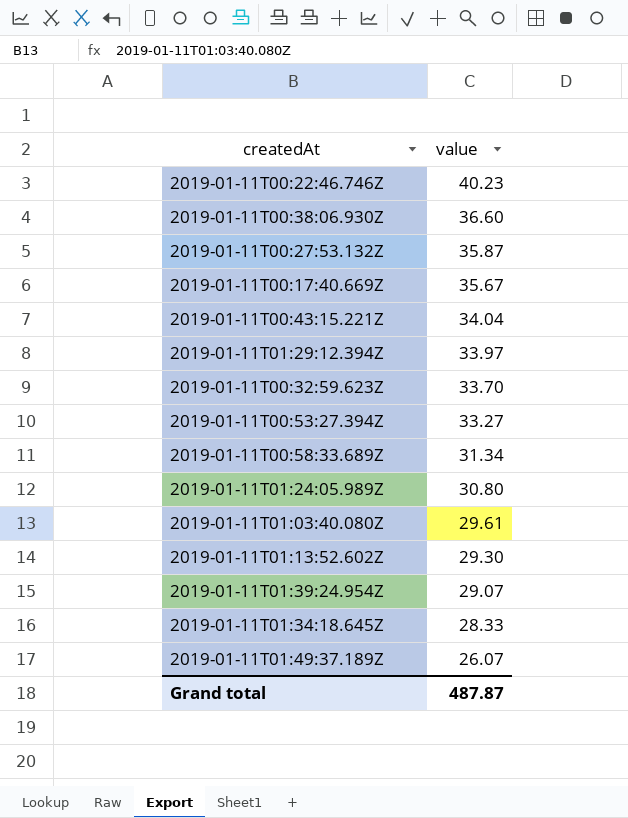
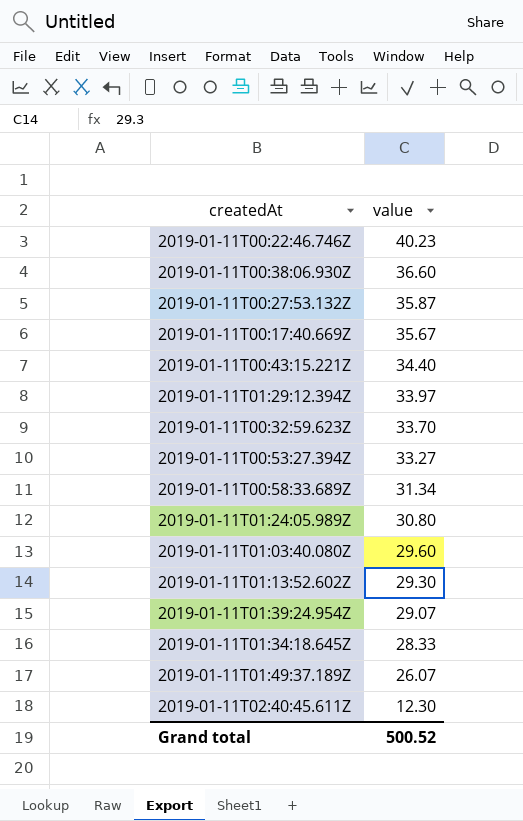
2019-01-11T00:43:15.221Z | value: 34.04 -> 34.40
2019-01-11T01:03:40.080Z | value: 29.61 -> 29.60
row 2019-01-11T02:40:45.611Z: none -> 12.30
Grand total | value: 487.87 -> 500.52

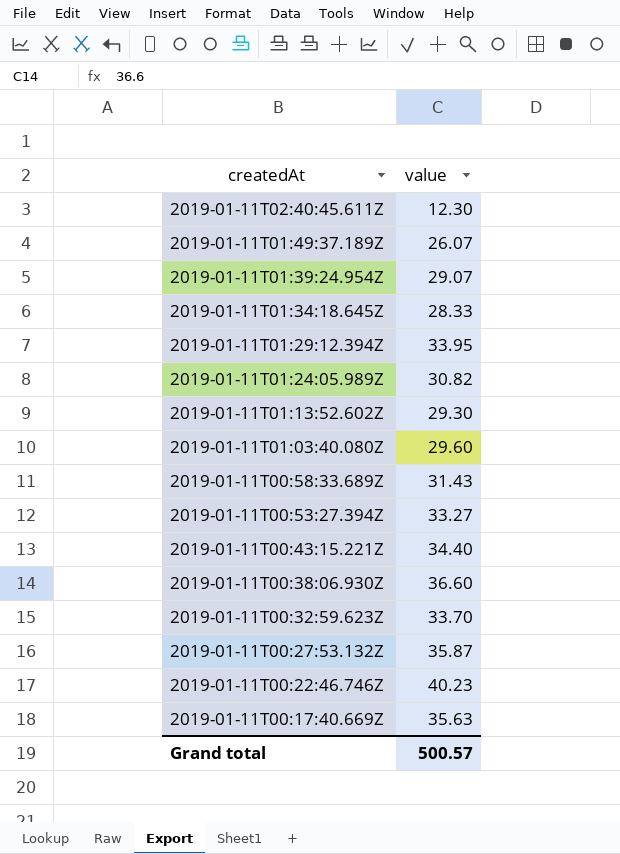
row order: value descending -> createdAt descending
2019-01-11T01:29:12.394Z | value: 33.97 -> 33.95
2019-01-11T01:24:05.989Z | value: 30.80 -> 30.82
2019-01-11T00:58:33.689Z | value: 31.34 -> 31.43
2019-01-11T00:17:40.669Z | value: 35.67 -> 35.63
Grand total | value: 500.52 -> 500.57

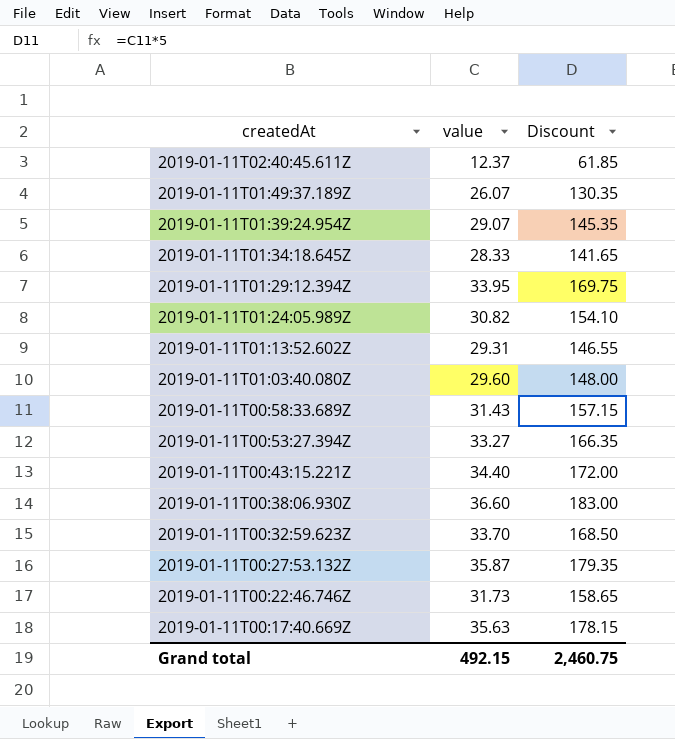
column Discount | formula: none -> [value] * 5
2019-01-11T02:40:45.611Z | value: 12.30 -> 12.37
2019-01-11T01:13:52.602Z | value: 29.30 -> 29.31
2019-01-11T00:22:46.746Z | value: 40.23 -> 31.73
Grand total | value: 500.57 -> 492.15

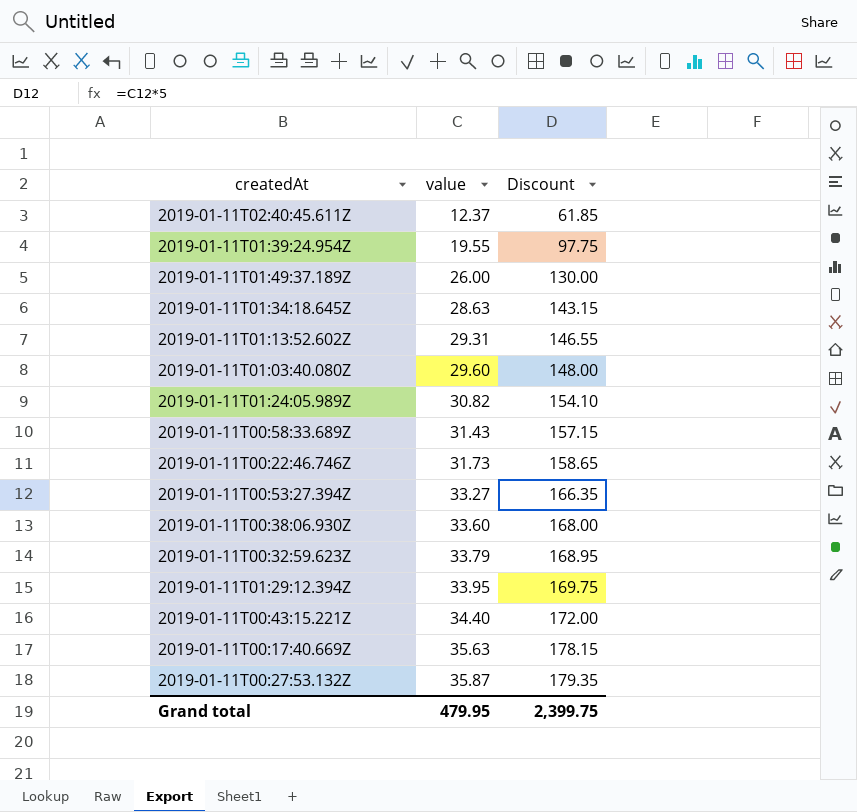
row order: createdAt descending -> value ascending
2019-01-11T01:39:24.954Z | value: 29.07 -> 19.55
2019-01-11T01:39:24.954Z | Discount: 145.35 -> 97.75
2019-01-11T01:49:37.189Z | value: 26.07 -> 26.00
2019-01-11T01:49:37.189Z | Discount: 130.35 -> 130.00
2019-01-11T01:34:18.645Z | value: 28.33 -> 28.63
2019-01-11T01:34:18.645Z | Discount: 141.65 -> 143.15
2019-01-11T00:38:06.930Z | value: 36.60 -> 33.60
2019-01-11T00:38:06.930Z | Discount: 183.00 -> 168.00
2019-01-11T00:32:59.623Z | value: 33.70 -> 33.79
2019-01-11T00:32:59.623Z | Discount: 168.50 -> 168.95
Grand total | value: 492.15 -> 479.95
Grand total | Discount: 2,460.75 -> 2,399.75

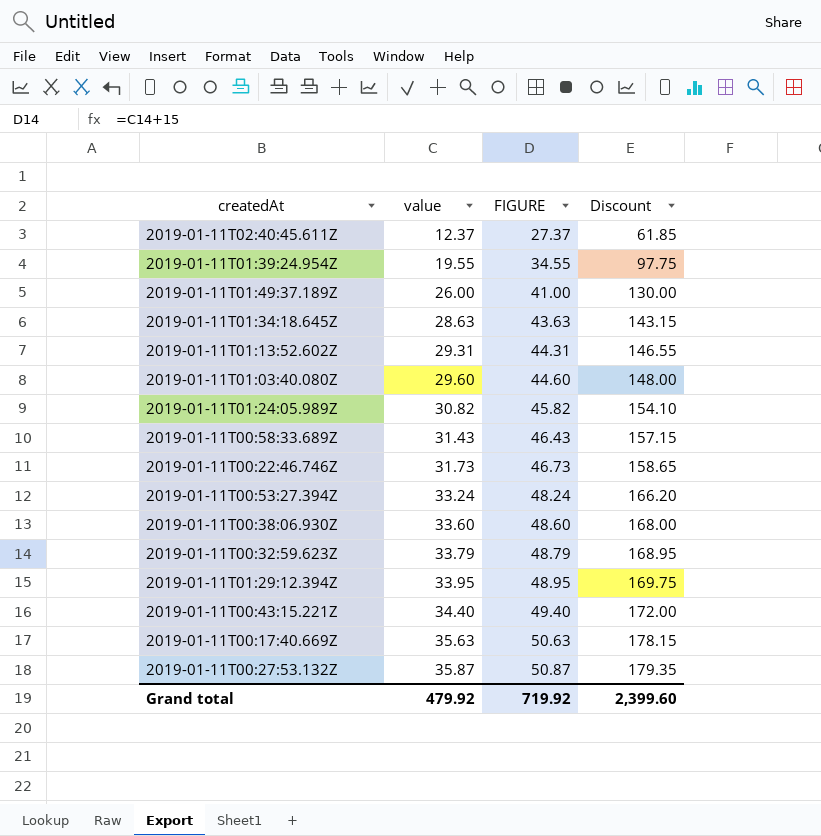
column FIGURE | formula: none -> [value] + 15
2019-01-11T00:53:27.394Z | value: 33.27 -> 33.24
2019-01-11T00:53:27.394Z | Discount: 166.35 -> 166.20
Grand total | value: 479.95 -> 479.92
Grand total | Discount: 2,399.75 -> 2,399.60

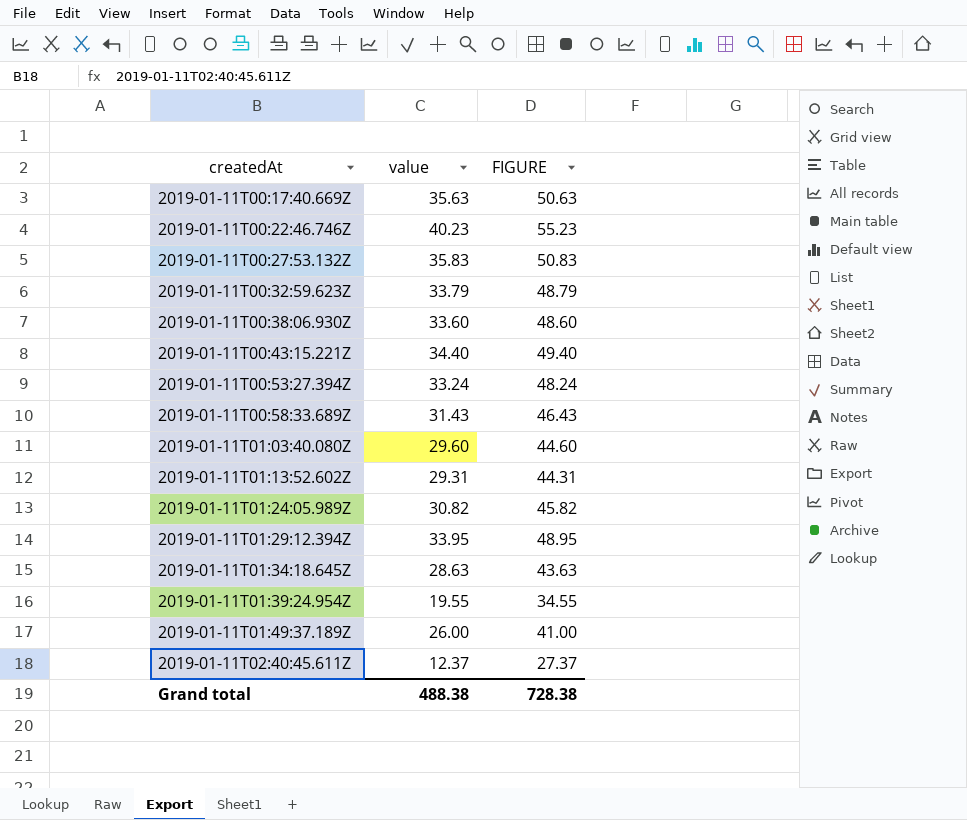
row order: value ascending -> createdAt ascending
column Discount | formula: [value] * 5 -> none
2019-01-11T00:22:46.746Z | value: 31.73 -> 40.23
2019-01-11T00:22:46.746Z | FIGURE: 46.73 -> 55.23
2019-01-11T00:27:53.132Z | value: 35.87 -> 35.83
2019-01-11T00:27:53.132Z | FIGURE: 50.87 -> 50.83
Grand total | value: 479.92 -> 488.38
Grand total | FIGURE: 719.92 -> 728.38

